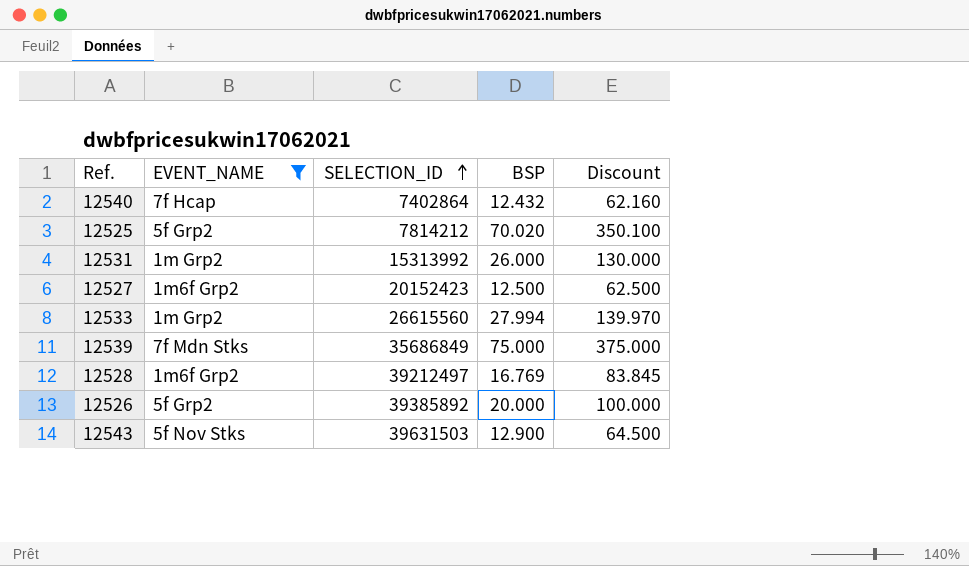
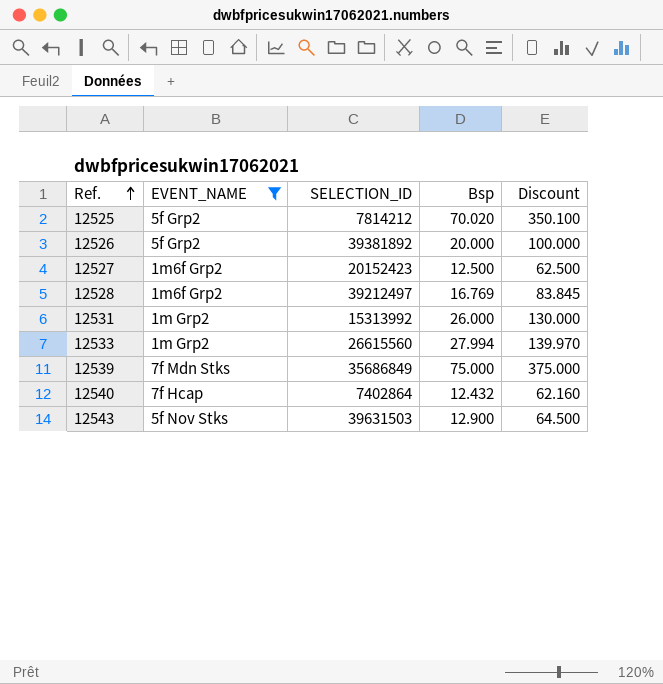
row order: SELECTION_ID ascending -> Ref. ascending
column name: BSP -> Bsp
12526 | SELECTION_ID: 39385892 -> 39381892

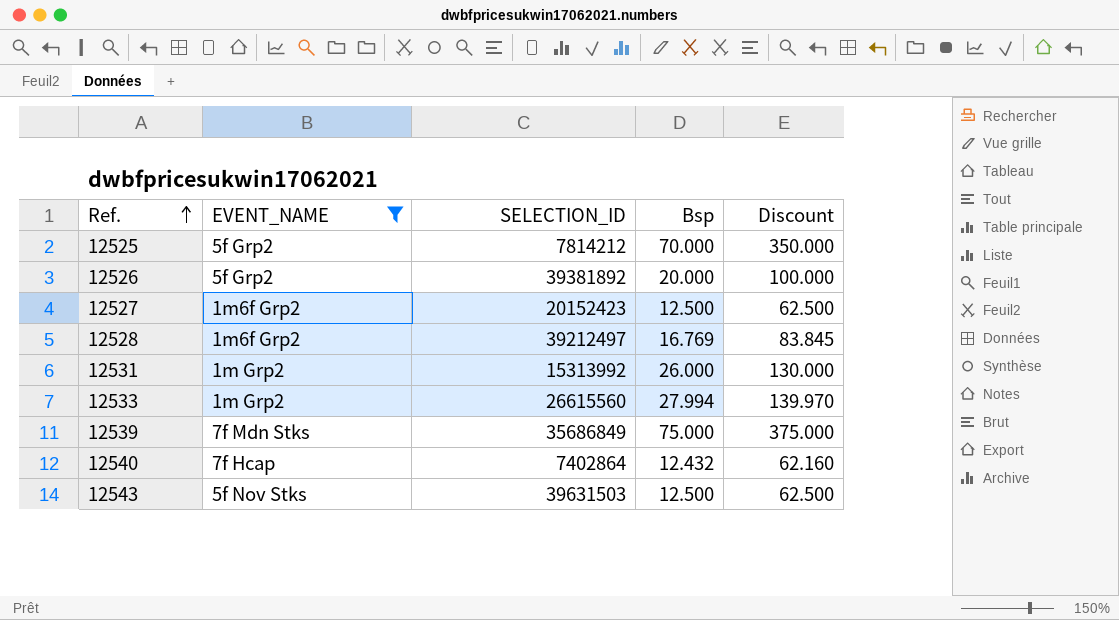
12525 | Bsp: 70.020 -> 70.000
12525 | Discount: 350.100 -> 350.000
12543 | Bsp: 12.900 -> 12.500
12543 | Discount: 64.500 -> 62.500

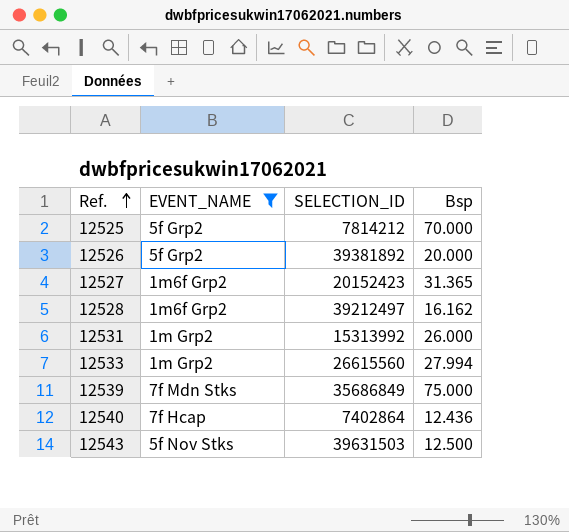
column Discount | formula: [Bsp] * 5 -> none
12527 | Bsp: 12.500 -> 31.365
12528 | Bsp: 16.769 -> 16.162
12540 | Bsp: 12.432 -> 12.436

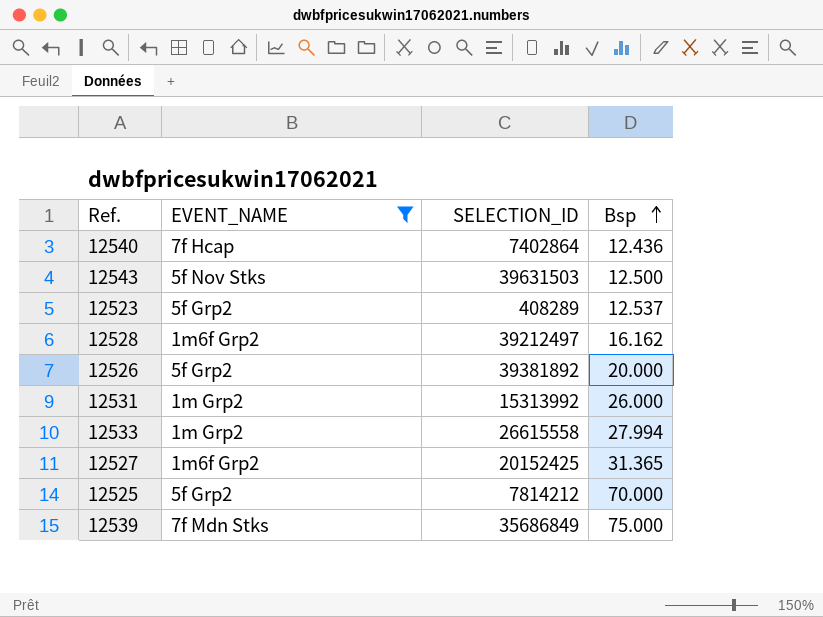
row order: Ref. ascending -> Bsp ascending
row 12523: none -> 5f Grp2 | 408289 | 12.537
12533 | SELECTION_ID: 26615560 -> 26615558
12527 | SELECTION_ID: 20152423 -> 20152425

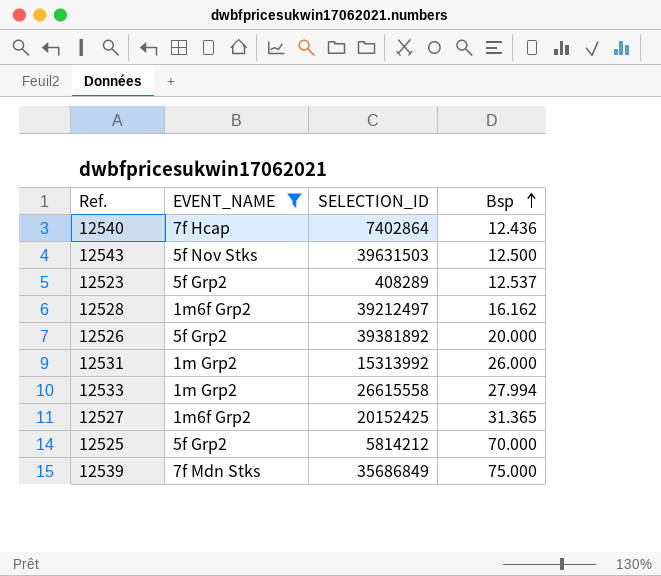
12525 | SELECTION_ID: 7814212 -> 5814212

